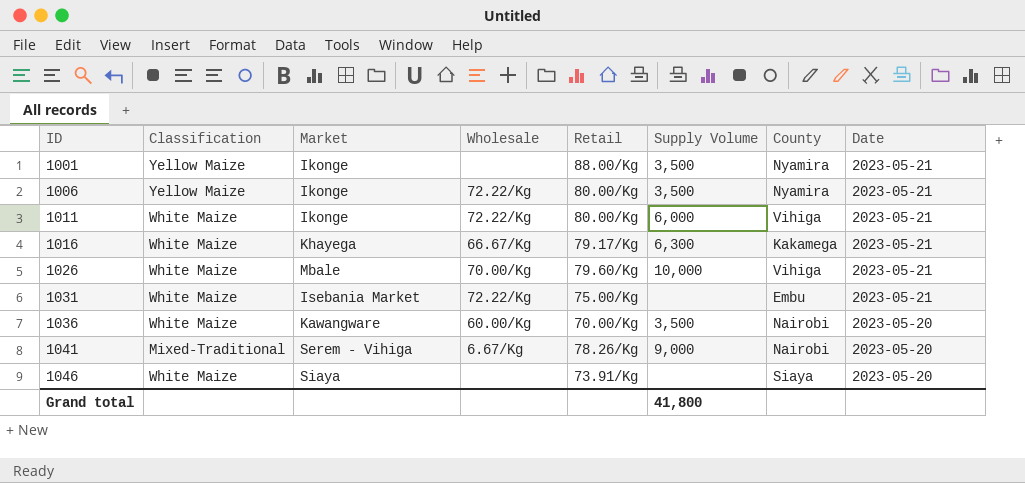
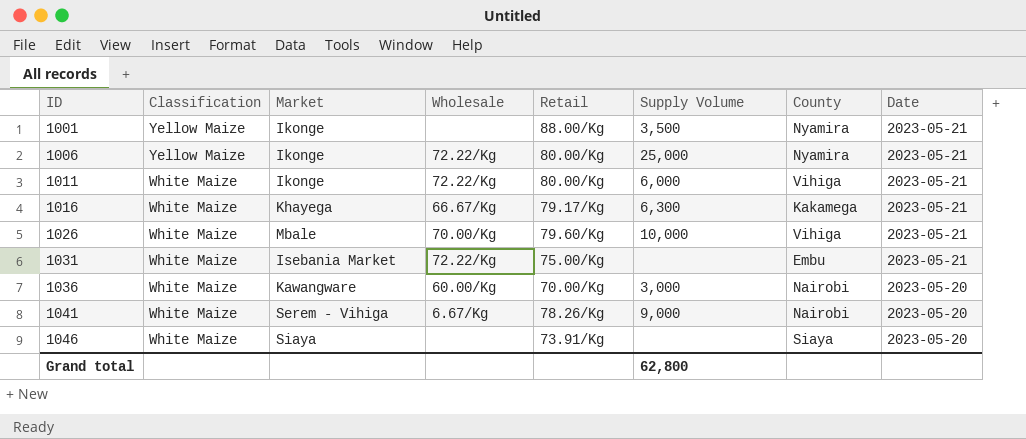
1006 | Supply Volume: 3,500 -> 25,000
1036 | Supply Volume: 3,500 -> 3,000
1041 | Classification: Mixed-Traditional -> White Maize
Grand total | Supply Volume: 41,800 -> 62,800

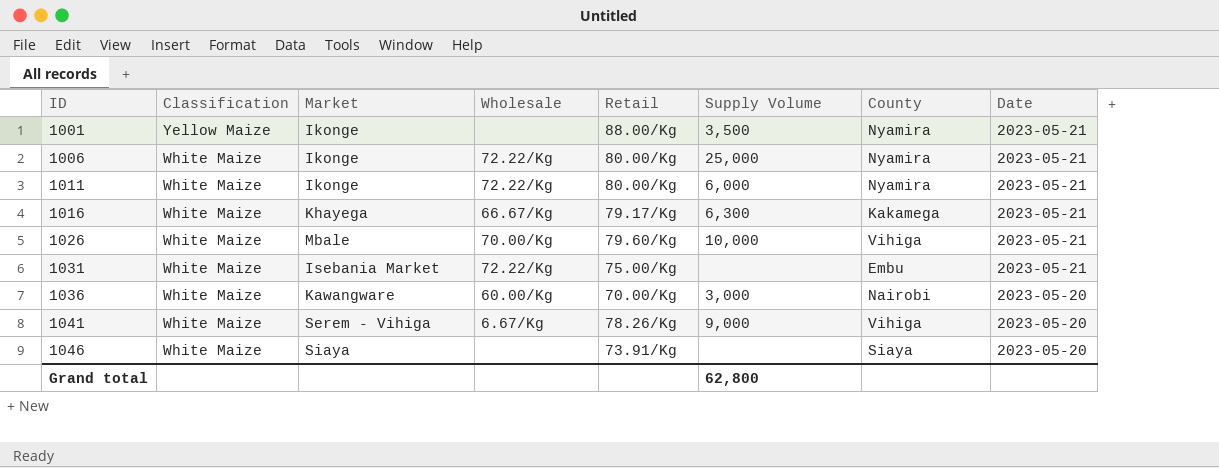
1006 | Classification: Yellow Maize -> White Maize
1011 | County: Vihiga -> Nyamira
1041 | County: Nairobi -> Vihiga

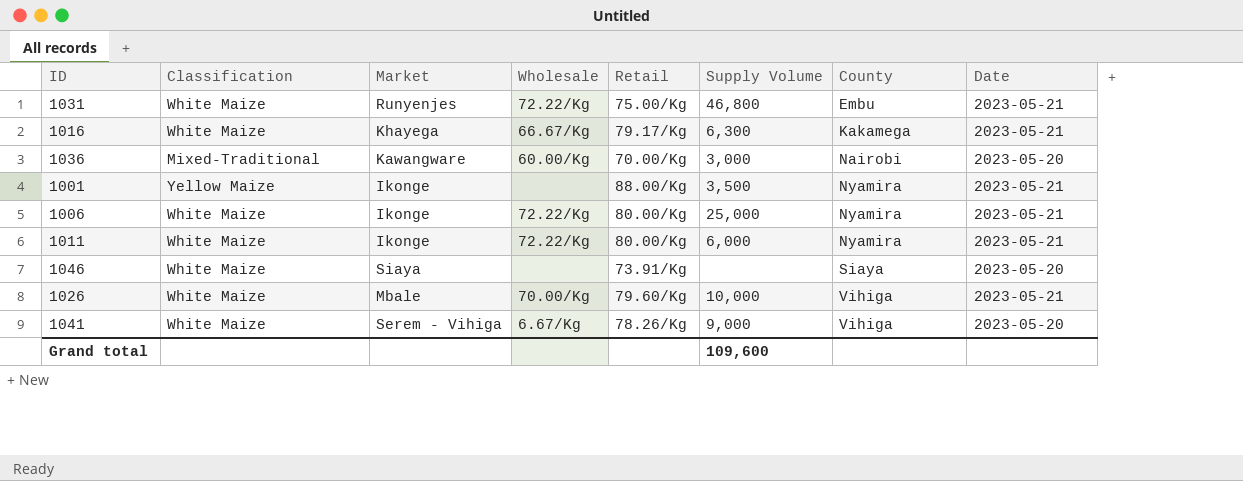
row order: ID ascending -> County ascending
1031 | Market: Isebania Market -> Runyenjes
1031 | Supply Volume: none -> 46,800
1036 | Classification: White Maize -> Mixed-Traditional
Grand total | Supply Volume: 62,800 -> 109,600

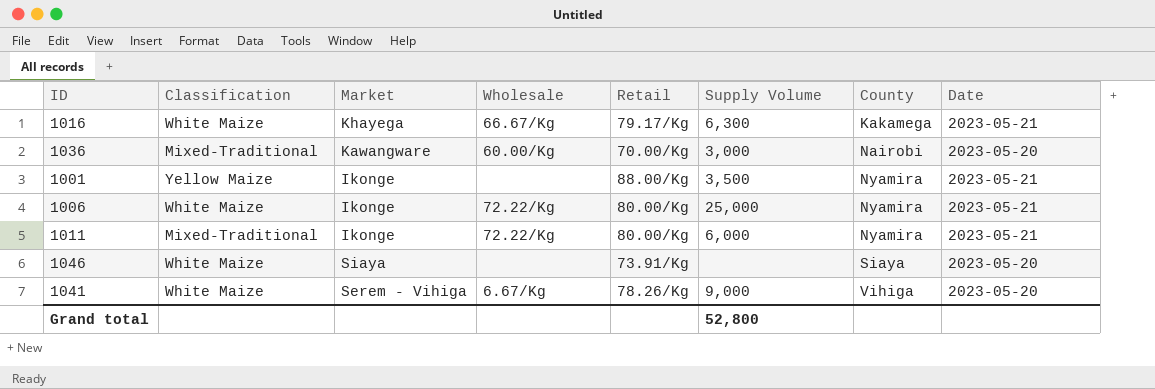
row 1031: White Maize | Runyenjes | 72.22/Kg | 75.00/Kg | 46,800 | Embu | 2023-05-21 -> none
row 1026: White Maize | Mbale | 70.00/Kg | 79.60/Kg | 10,000 | Vihiga | 2023-05-21 -> none
1011 | Classification: White Maize -> Mixed-Traditional
Grand total | Supply Volume: 109,600 -> 52,800

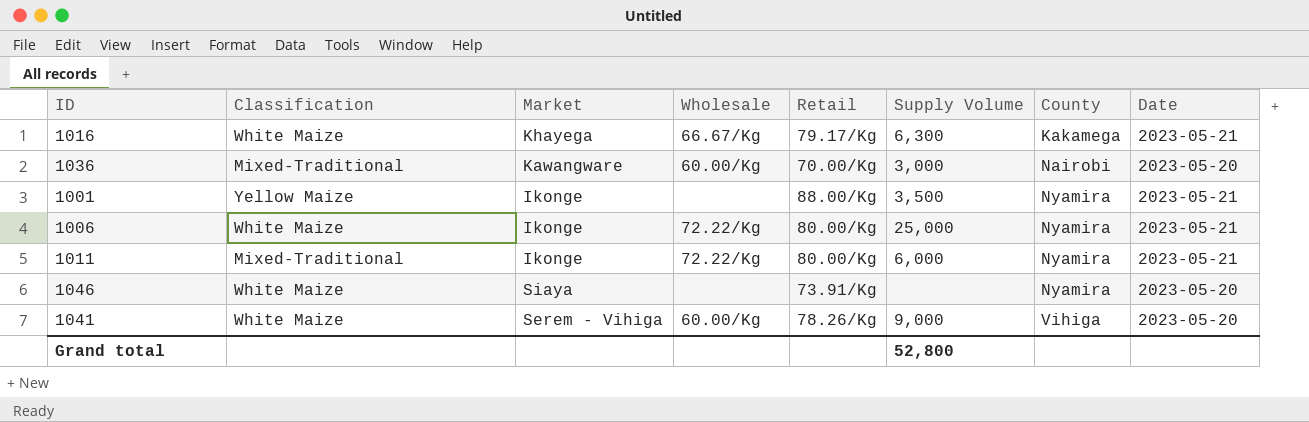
1046 | County: Siaya -> Nyamira
1041 | Wholesale: 6.67/Kg -> 60.00/Kg

